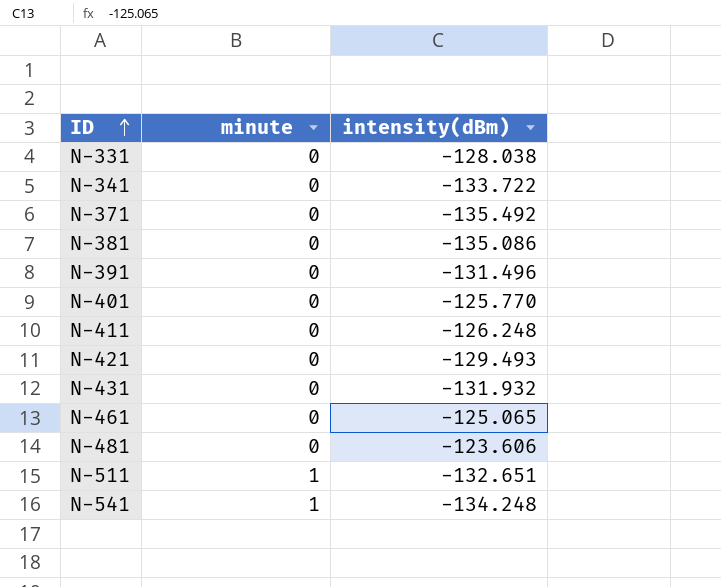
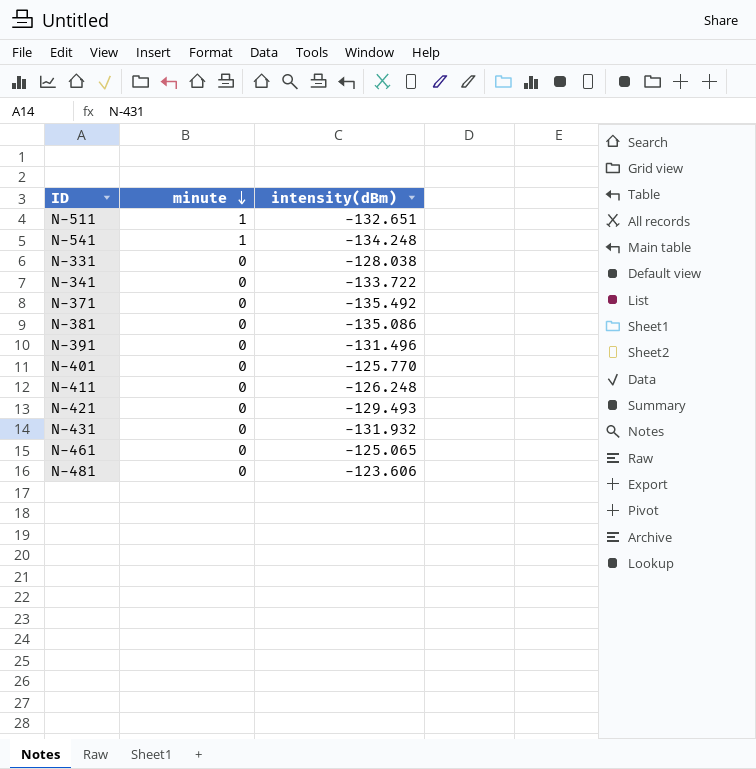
row order: ID ascending -> minute descending

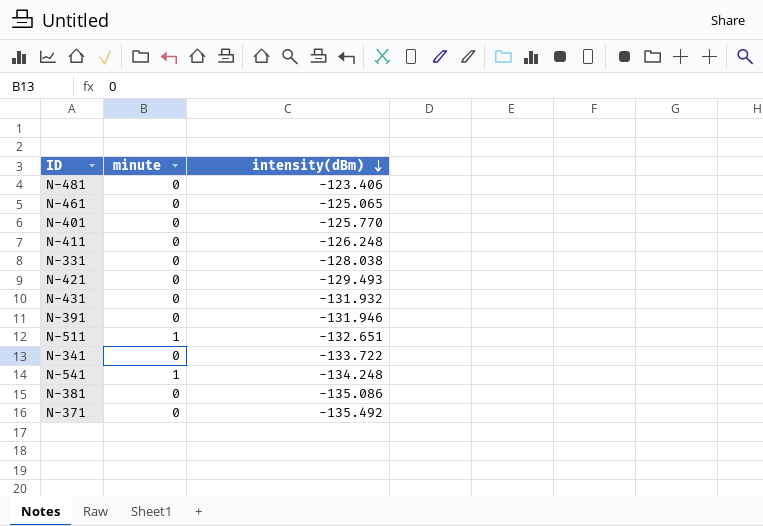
row order: minute descending -> intensity(dBm) descending
N-481 | intensity(dBm): -123.606 -> -123.406
N-391 | intensity(dBm): -131.496 -> -131.946

